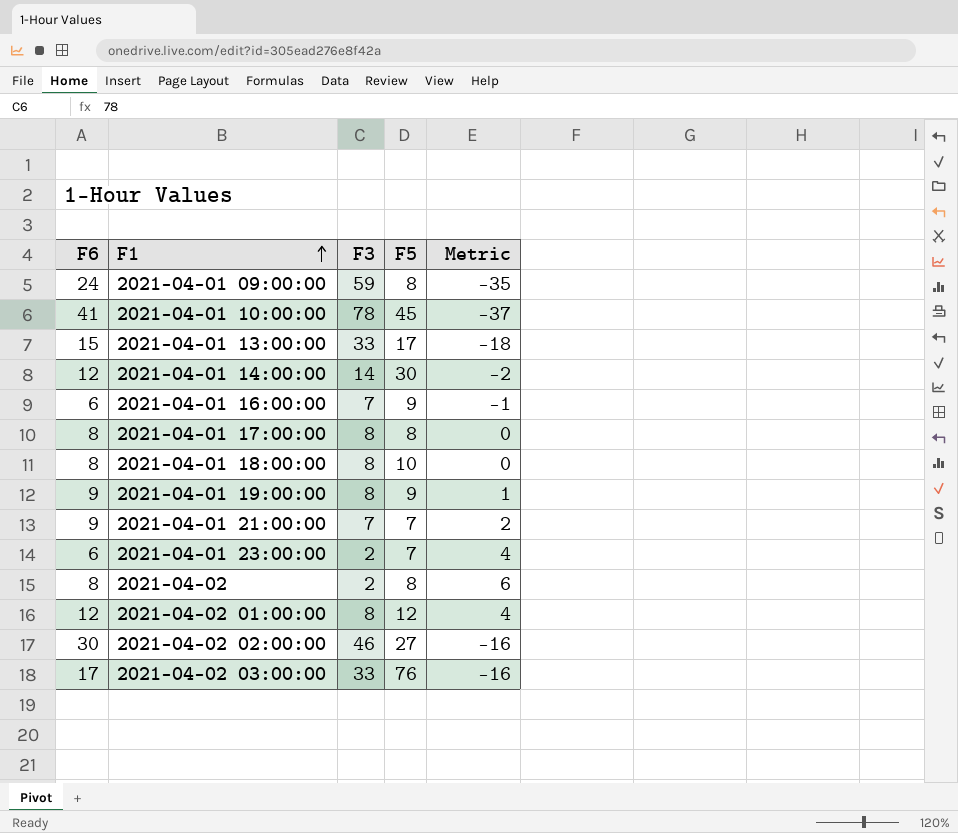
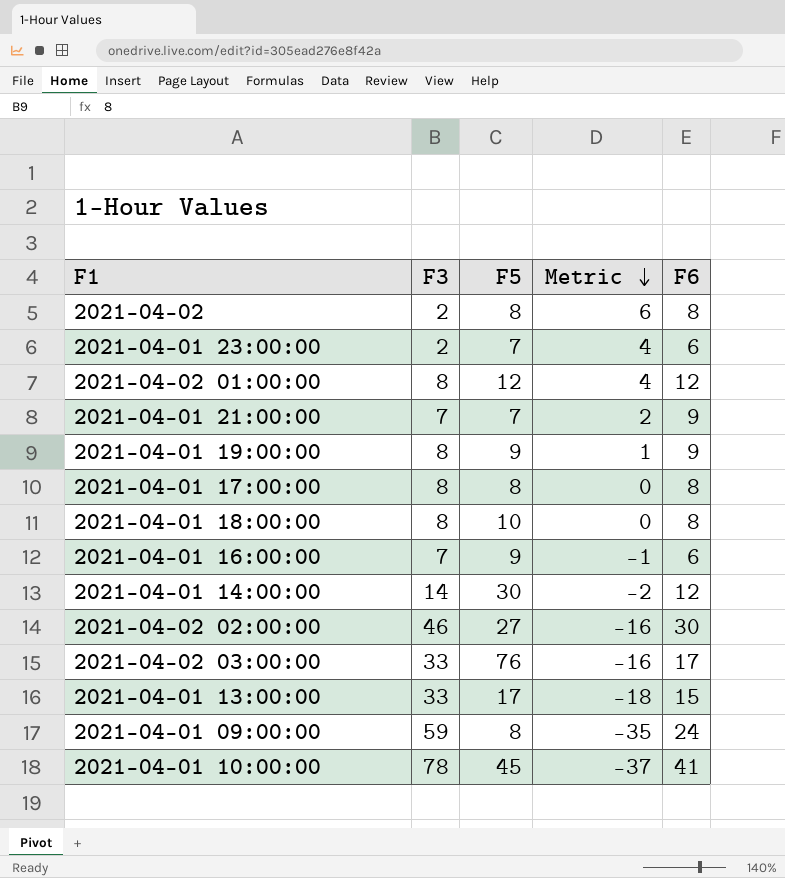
row order: F1 ascending -> Metric descending
column F6 | position: 1 -> 5

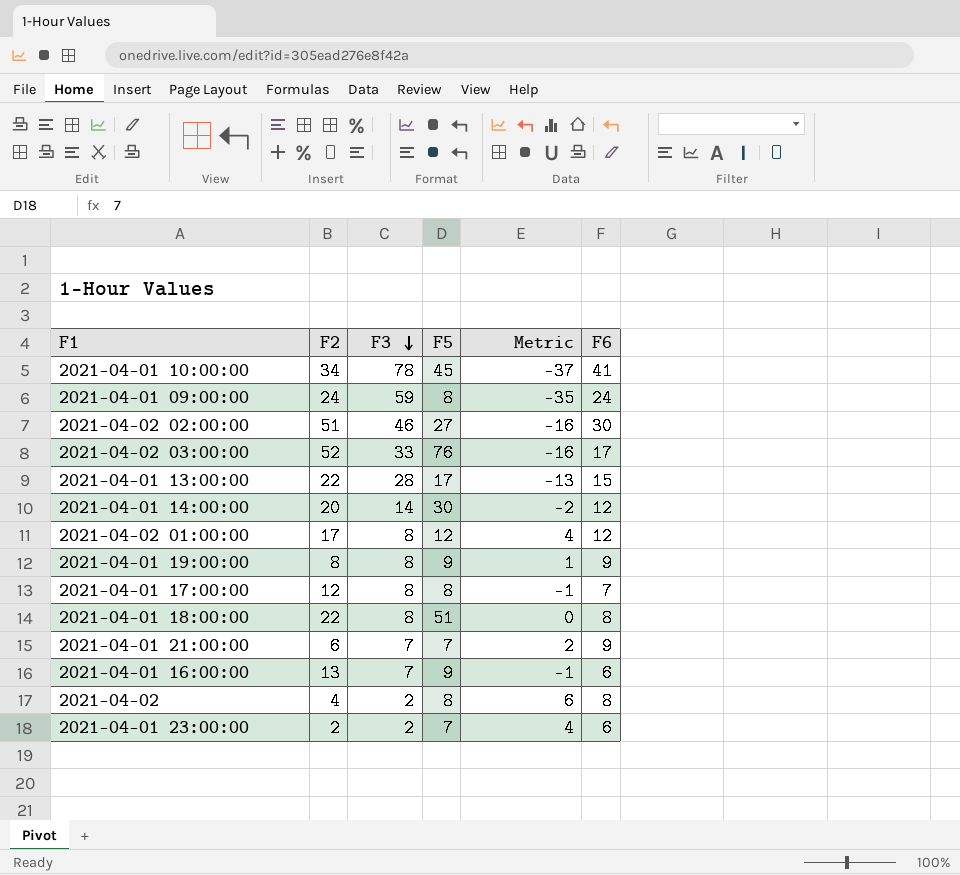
row order: Metric descending -> F3 descending
column F2 | position: none -> 2
2021-04-01 13:00:00 | F3: 33 -> 28
2021-04-01 13:00:00 | Metric: -18 -> -13
2021-04-01 17:00:00 | Metric: 0 -> -1
2021-04-01 17:00:00 | F6: 8 -> 7
2021-04-01 18:00:00 | F5: 10 -> 51

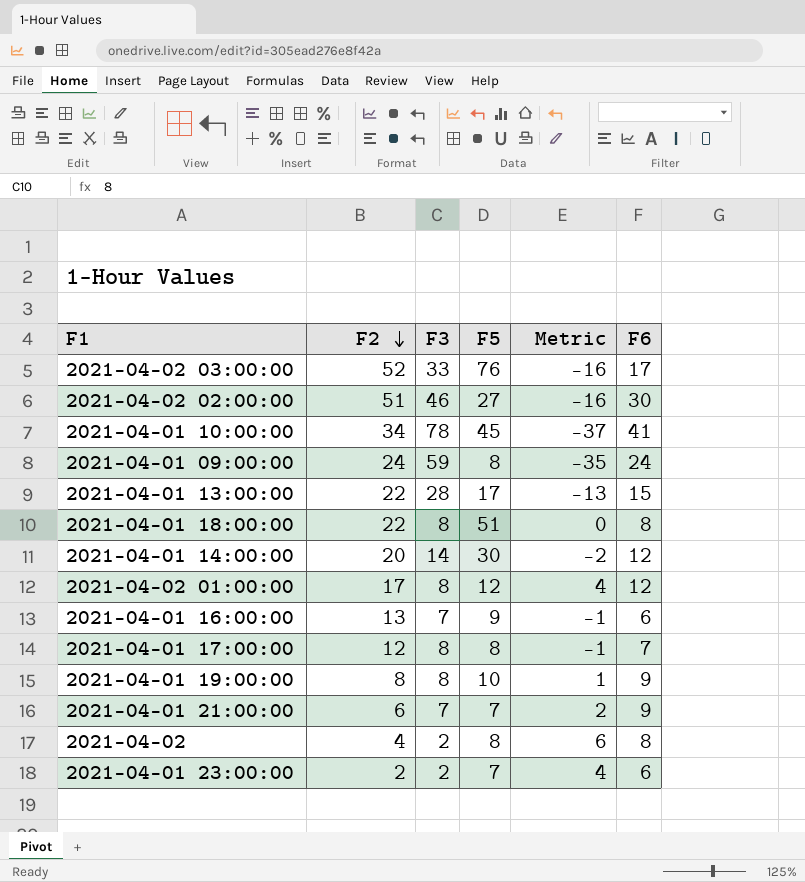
row order: F3 descending -> F2 descending
2021-04-01 19:00:00 | F5: 9 -> 10

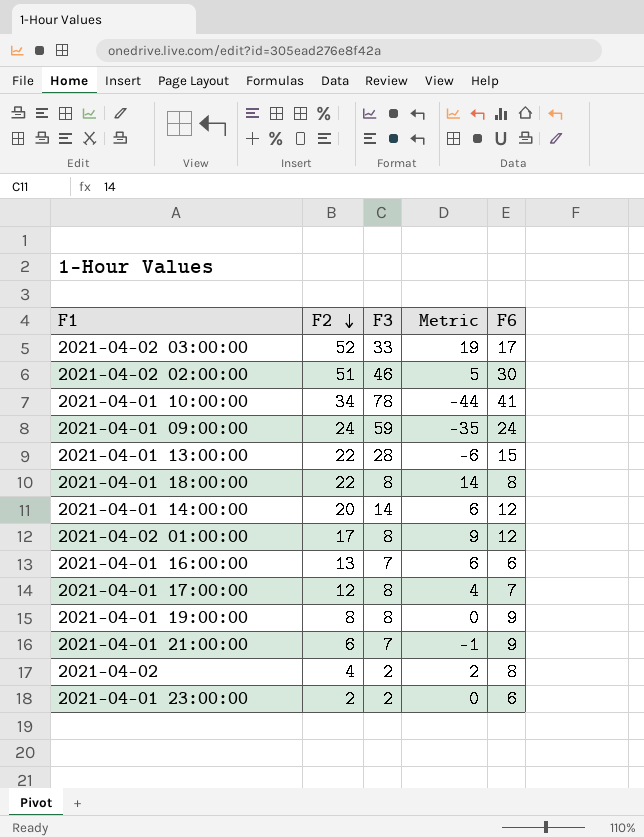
column F5 | position: 4 -> none
column Metric | formula: [F6] - [F3] -> [F2] - [F3]

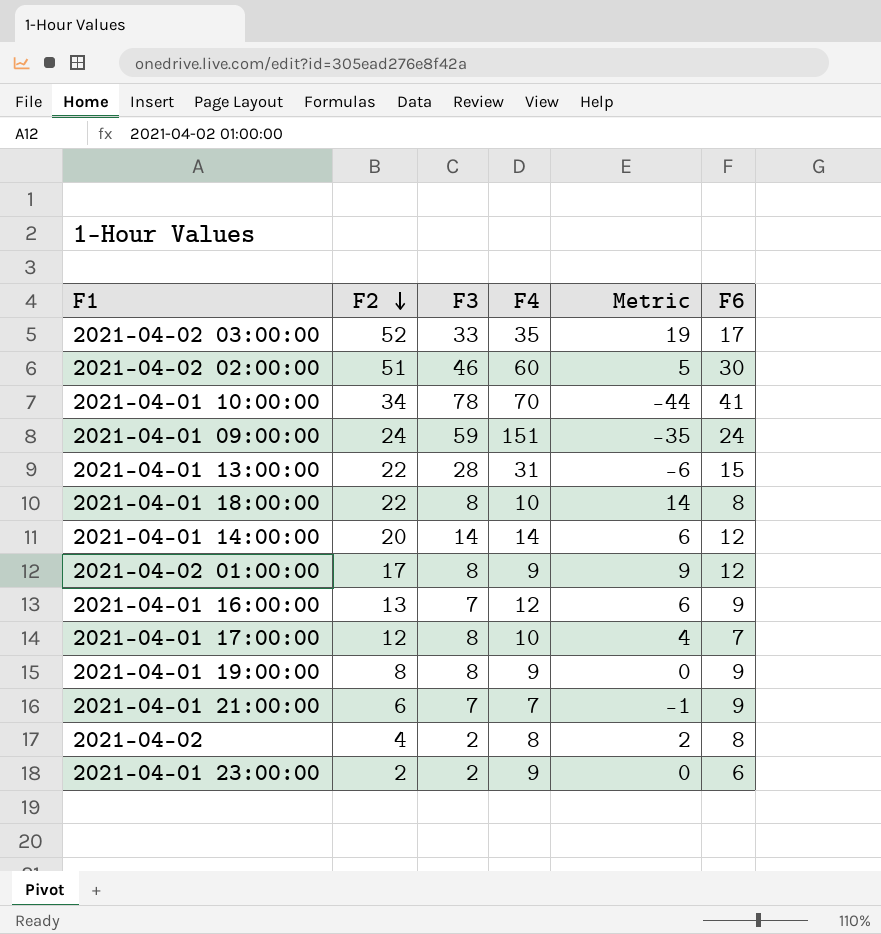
column F4 | position: none -> 4
2021-04-01 16:00:00 | F6: 6 -> 9

